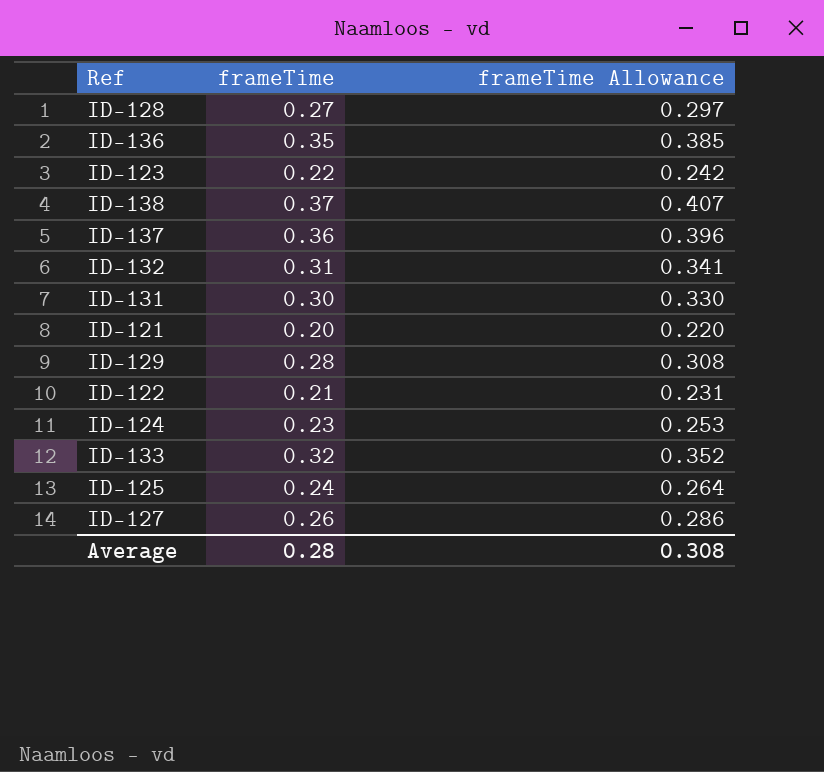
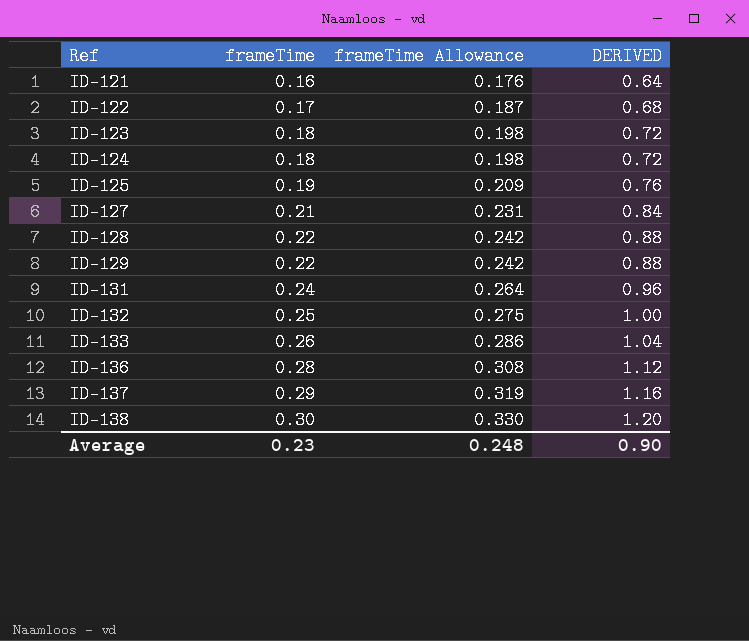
row order: none -> Ref ascending
column DERIVED | formula: none -> [frameTime] * 4
ID-121 | frameTime: 0.20 -> 0.16
ID-121 | frameTime Allowance: 0.220 -> 0.176
ID-122 | frameTime: 0.21 -> 0.17
ID-122 | frameTime Allowance: 0.231 -> 0.187
ID-123 | frameTime: 0.22 -> 0.18
ID-123 | frameTime Allowance: 0.242 -> 0.198
ID-124 | frameTime: 0.23 -> 0.18
ID-124 | frameTime Allowance: 0.253 -> 0.198
ID-125 | frameTime: 0.24 -> 0.19
ID-125 | frameTime Allowance: 0.264 -> 0.209
ID-127 | frameTime: 0.26 -> 0.21
ID-127 | frameTime Allowance: 0.286 -> 0.231
ID-128 | frameTime: 0.27 -> 0.22
ID-128 | frameTime Allowance: 0.297 -> 0.242
ID-129 | frameTime: 0.28 -> 0.22
ID-129 | frameTime Allowance: 0.308 -> 0.242
ID-131 | frameTime: 0.30 -> 0.24
ID-131 | frameTime Allowance: 0.330 -> 0.264
ID-132 | frameTime: 0.31 -> 0.25
ID-132 | frameTime Allowance: 0.341 -> 0.275
ID-133 | frameTime: 0.32 -> 0.26
ID-133 | frameTime Allowance: 0.352 -> 0.286
ID-136 | frameTime: 0.35 -> 0.28
ID-136 | frameTime Allowance: 0.385 -> 0.308
ID-137 | frameTime: 0.36 -> 0.29
ID-137 | frameTime Allowance: 0.396 -> 0.319
ID-138 | frameTime: 0.37 -> 0.30
ID-138 | frameTime Allowance: 0.407 -> 0.330
Average | frameTime: 0.28 -> 0.23
Average | frameTime Allowance: 0.308 -> 0.248

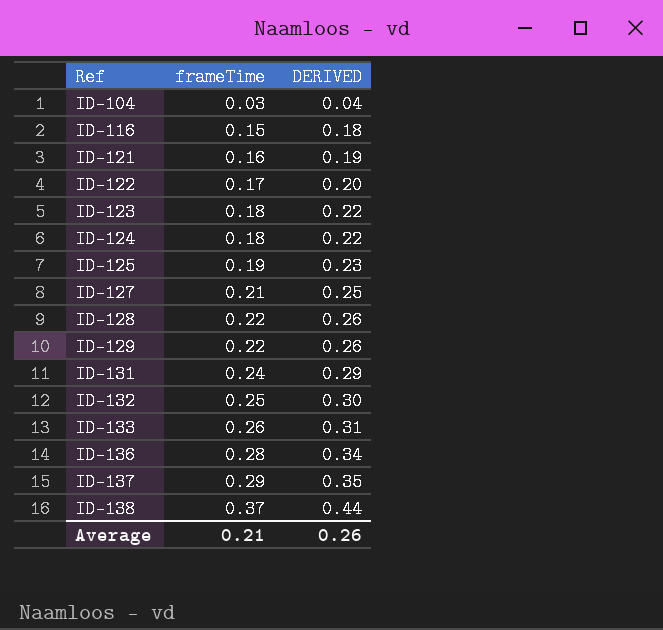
column frameTime Allowance | formula: [frameTime] * 1.1 -> none
column DERIVED | formula: [frameTime] * 4 -> [frameTime] * 1.2
row ID-104: none -> 0.03 | 0.04
row ID-116: none -> 0.15 | 0.18
ID-138 | frameTime: 0.30 -> 0.37
Average | frameTime: 0.23 -> 0.21
Average | DERIVED: 0.90 -> 0.26

